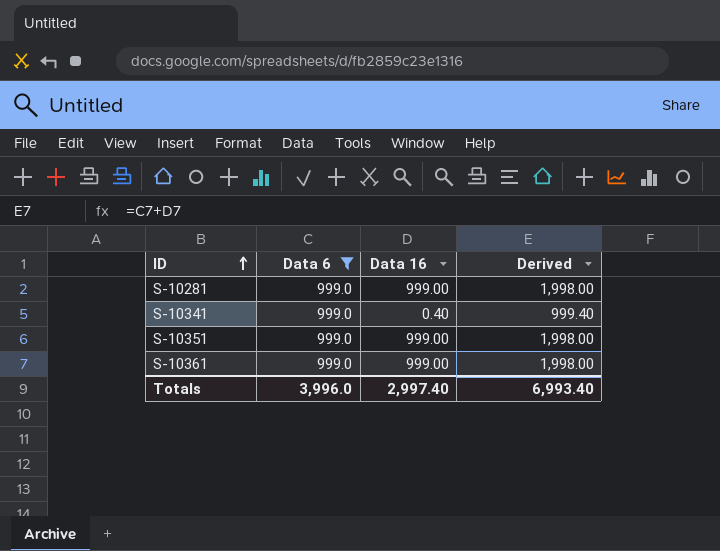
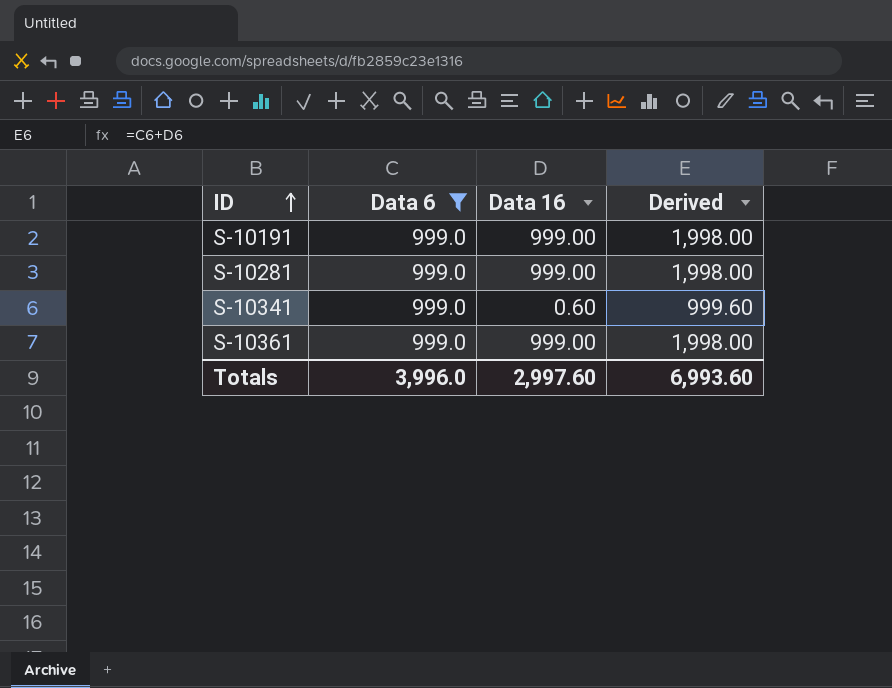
row S-10351: 999.0 | 999.00 | 1,998.00 -> none
row S-10191: none -> 999.0 | 999.00 | 1,998.00
S-10341 | Data 16: 0.40 -> 0.60
S-10341 | Derived: 999.40 -> 999.60
Totals | Data 16: 2,997.40 -> 2,997.60
Totals | Derived: 6,993.40 -> 6,993.60

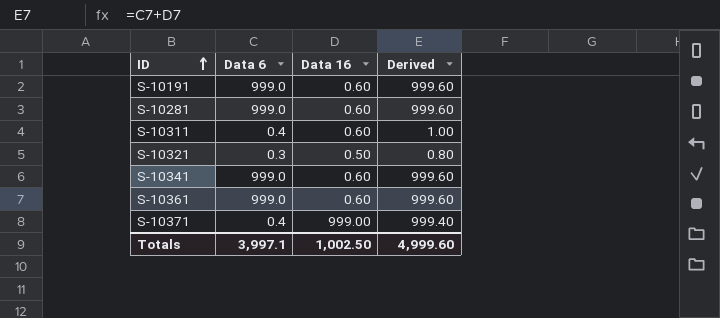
filter: Data 6 = 999.0 -> none
S-10191 | Data 16: 999.00 -> 0.60
S-10191 | Derived: 1,998.00 -> 999.60
S-10281 | Data 16: 999.00 -> 0.60
S-10281 | Derived: 1,998.00 -> 999.60
S-10361 | Data 16: 999.00 -> 0.60
S-10361 | Derived: 1,998.00 -> 999.60
Totals | Data 6: 3,996.0 -> 3,997.1
Totals | Data 16: 2,997.60 -> 1,002.50
Totals | Derived: 6,993.60 -> 4,999.60

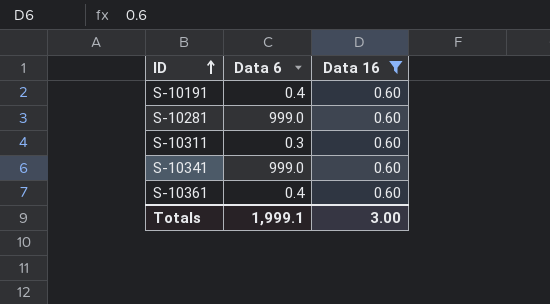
filter: none -> Data 16 = 0.60
column Derived | formula: [Data 6] + [Data 16] -> none
S-10191 | Data 6: 999.0 -> 0.4
S-10311 | Data 6: 0.4 -> 0.3
S-10361 | Data 6: 999.0 -> 0.4
Totals | Data 6: 3,997.1 -> 1,999.1
Totals | Data 16: 1,002.50 -> 3.00

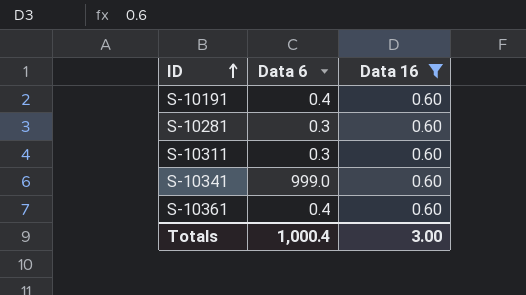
S-10281 | Data 6: 999.0 -> 0.3
Totals | Data 6: 1,999.1 -> 1,000.4

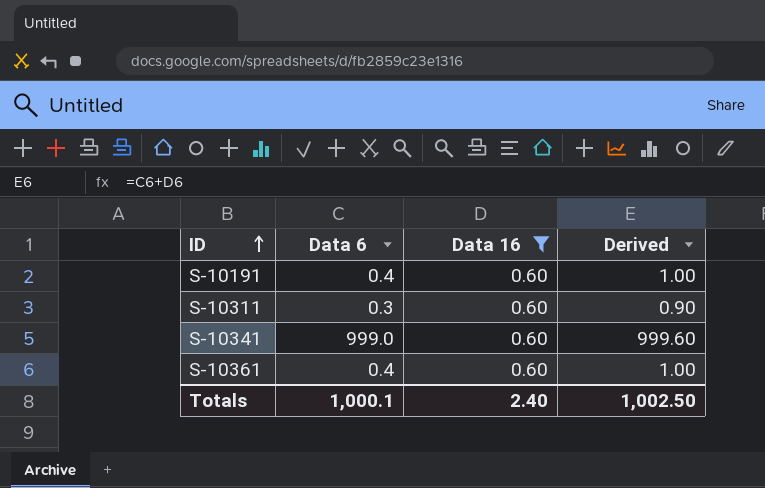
column Derived | formula: none -> [Data 6] + [Data 16]
row S-10281: 0.3 | 0.60 -> none
Totals | Data 6: 1,000.4 -> 1,000.1
Totals | Data 16: 3.00 -> 2.40

